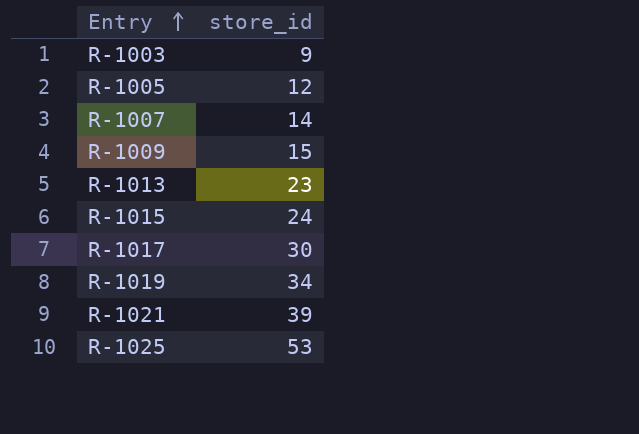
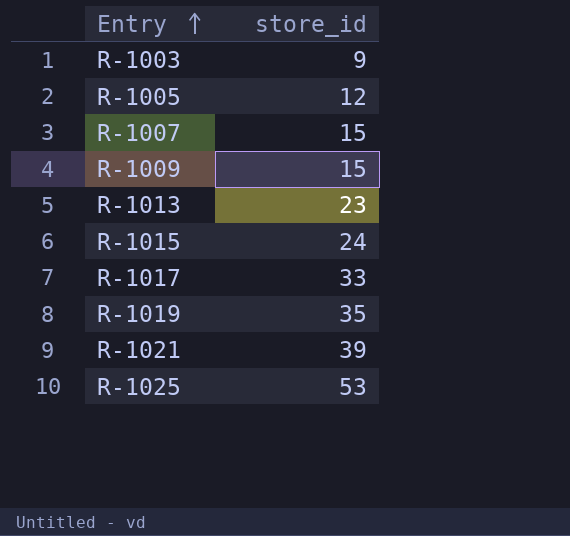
R-1007 | store_id: 14 -> 15
R-1017 | store_id: 30 -> 33
R-1019 | store_id: 34 -> 35

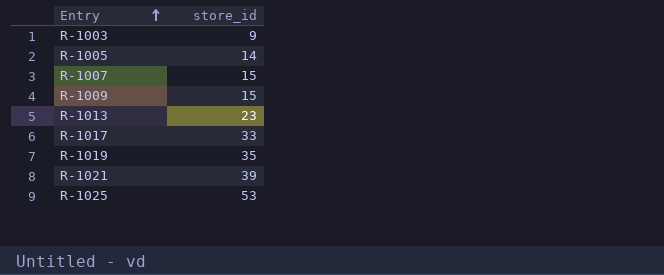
row R-1015: 24 -> none
R-1005 | store_id: 12 -> 14

